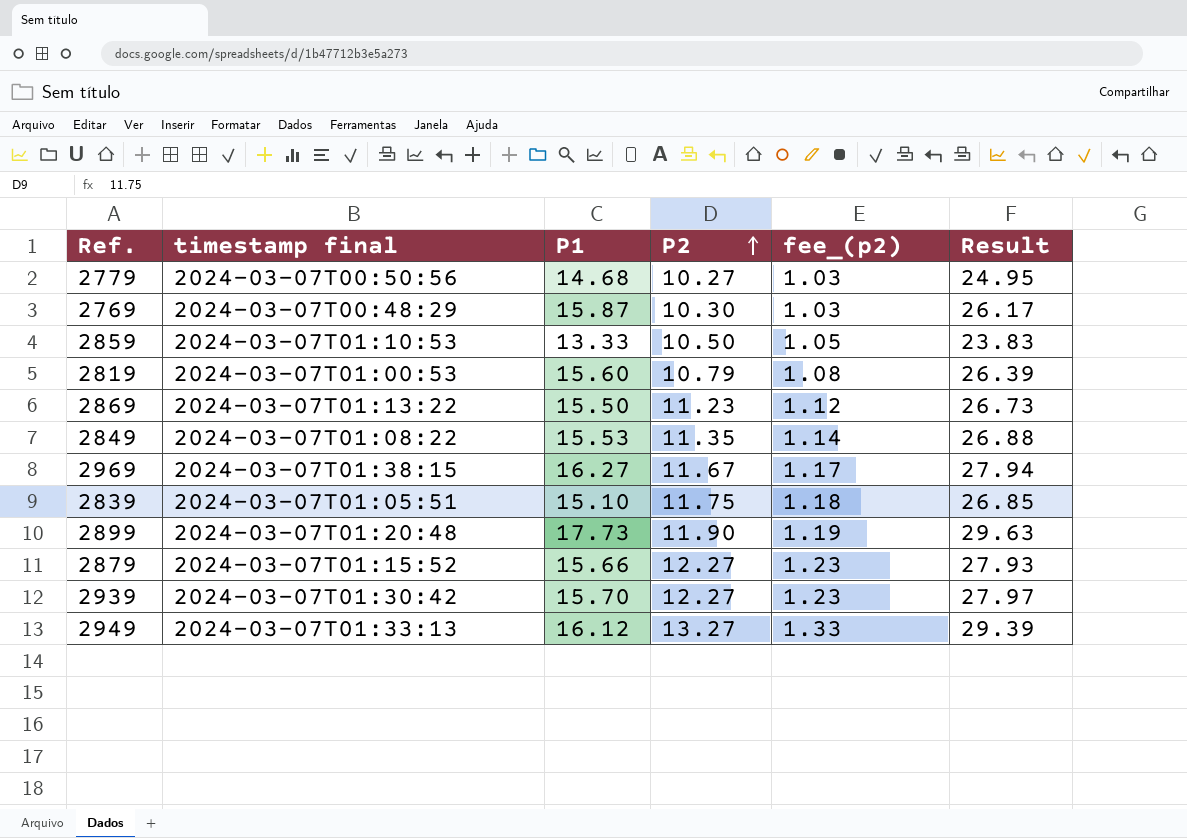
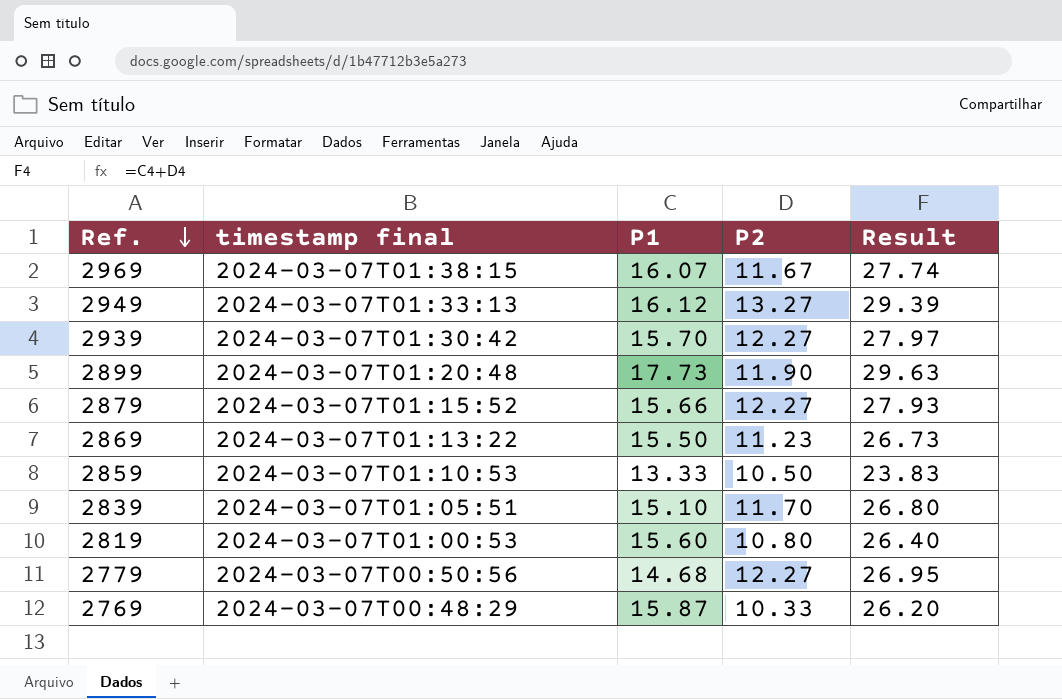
row order: P2 ascending -> Ref. descending
column fee_(p2) | formula: [P2] * 0.1 -> none
row 2849: 2024-03-07T01:08:22 | 15.53 | 11.35 | 1.14 | 26.88 -> none
2969 | P1: 16.27 -> 16.07
2969 | Result: 27.94 -> 27.74
2839 | P2: 11.75 -> 11.70
2839 | Result: 26.85 -> 26.80
2819 | P2: 10.79 -> 10.80
2819 | Result: 26.39 -> 26.40
2779 | P2: 10.27 -> 12.27
2779 | Result: 24.95 -> 26.95
2769 | P2: 10.30 -> 10.33
2769 | Result: 26.17 -> 26.20

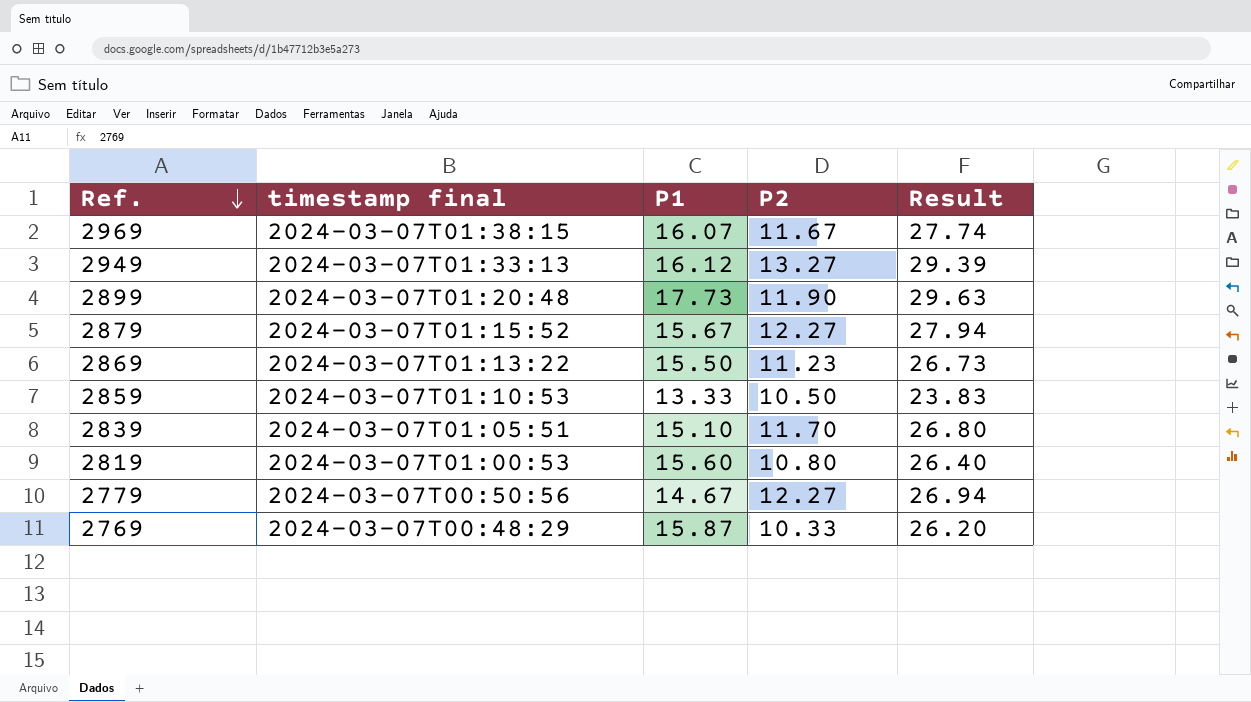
row 2939: 2024-03-07T01:30:42 | 15.70 | 12.27 | 27.97 -> none
2879 | P1: 15.66 -> 15.67
2879 | Result: 27.93 -> 27.94
2779 | P1: 14.68 -> 14.67
2779 | Result: 26.95 -> 26.94

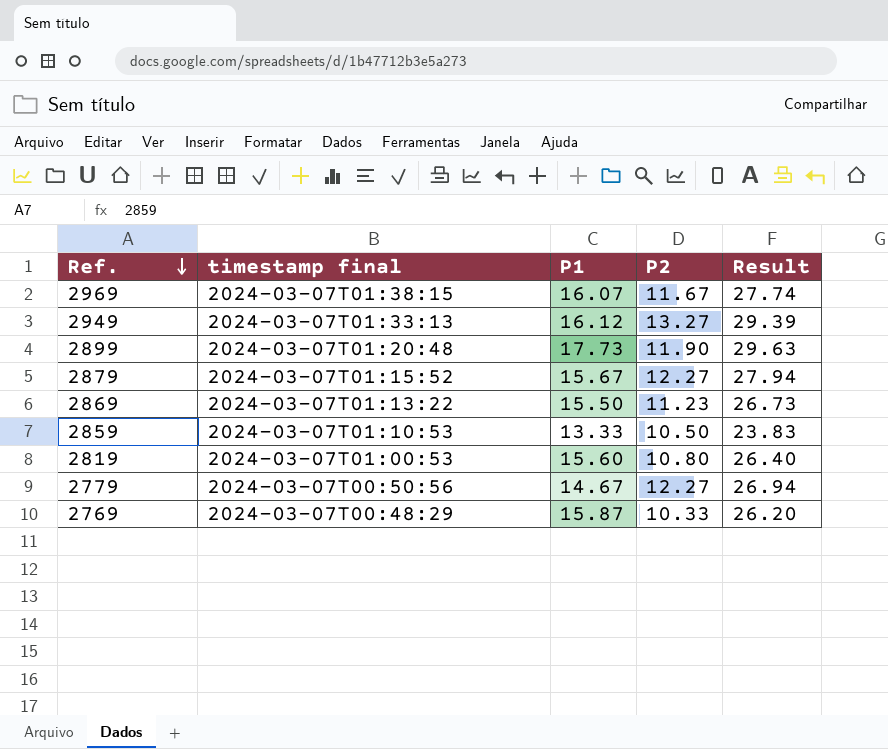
row 2839: 2024-03-07T01:05:51 | 15.10 | 11.70 | 26.80 -> none

